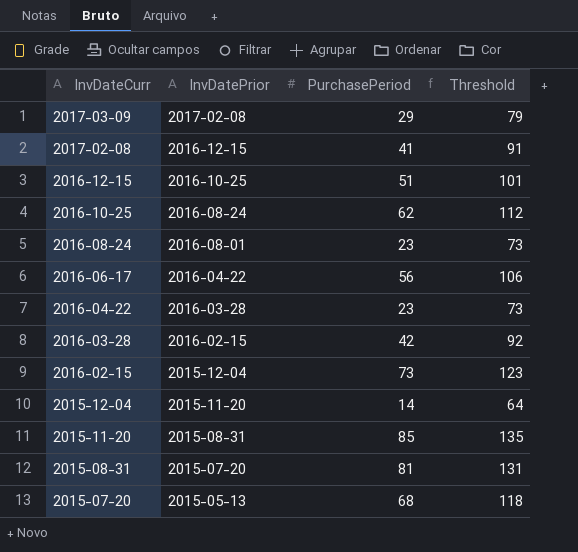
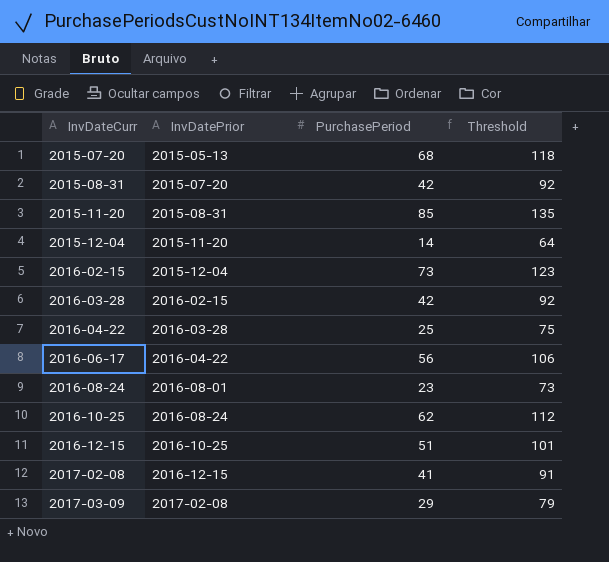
row order: InvDateCurr descending -> InvDateCurr ascending
2015-08-31 | PurchasePeriod: 81 -> 42
2015-08-31 | Threshold: 131 -> 92
2016-04-22 | PurchasePeriod: 23 -> 25
2016-04-22 | Threshold: 73 -> 75

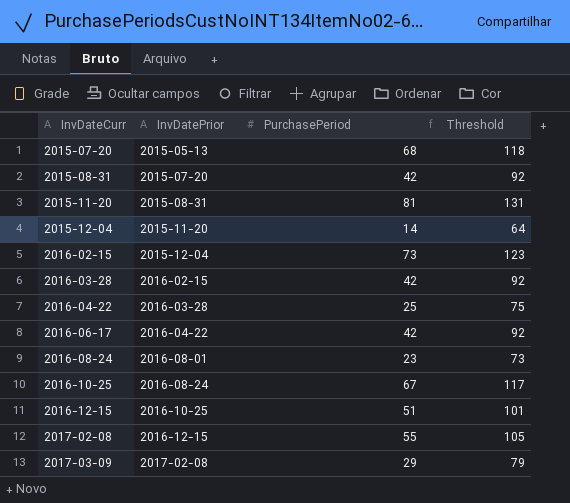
2015-11-20 | PurchasePeriod: 85 -> 81
2015-11-20 | Threshold: 135 -> 131
2016-06-17 | PurchasePeriod: 56 -> 42
2016-06-17 | Threshold: 106 -> 92
2016-10-25 | PurchasePeriod: 62 -> 67
2016-10-25 | Threshold: 112 -> 117
2017-02-08 | PurchasePeriod: 41 -> 55
2017-02-08 | Threshold: 91 -> 105

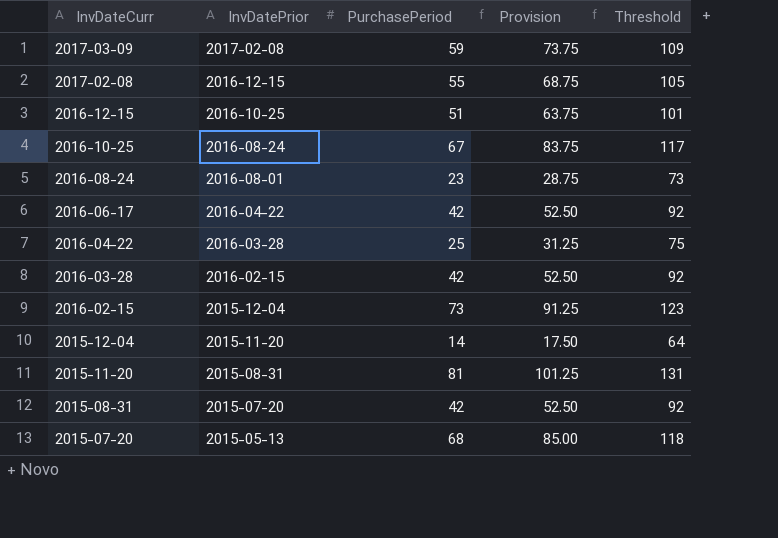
row order: InvDateCurr ascending -> InvDateCurr descending
column Provision | formula: none -> [PurchasePeriod] * 1.25
2017-03-09 | PurchasePeriod: 29 -> 59
2017-03-09 | Threshold: 79 -> 109

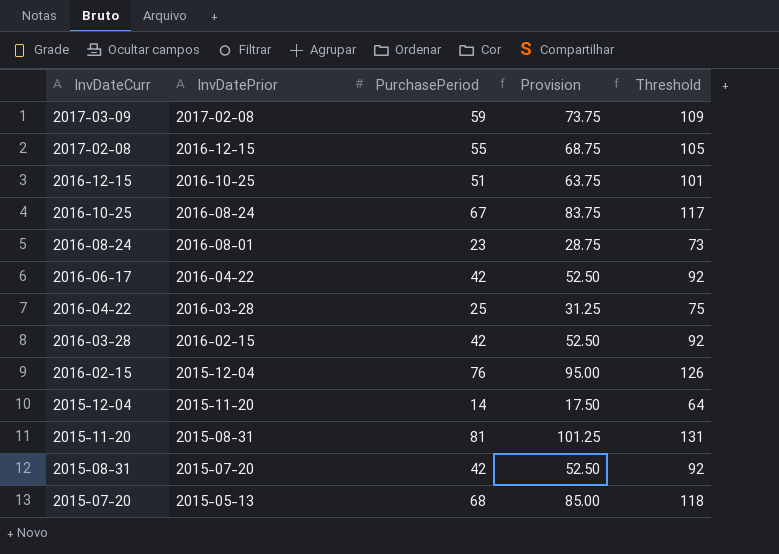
2016-02-15 | PurchasePeriod: 73 -> 76
2016-02-15 | Provision: 91.25 -> 95.00
2016-02-15 | Threshold: 123 -> 126

